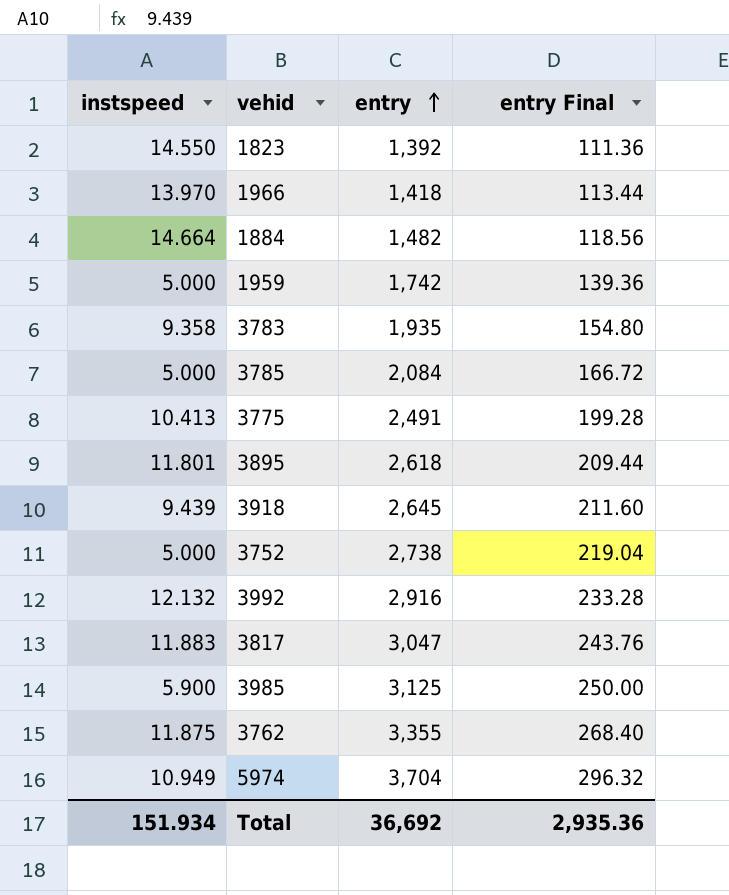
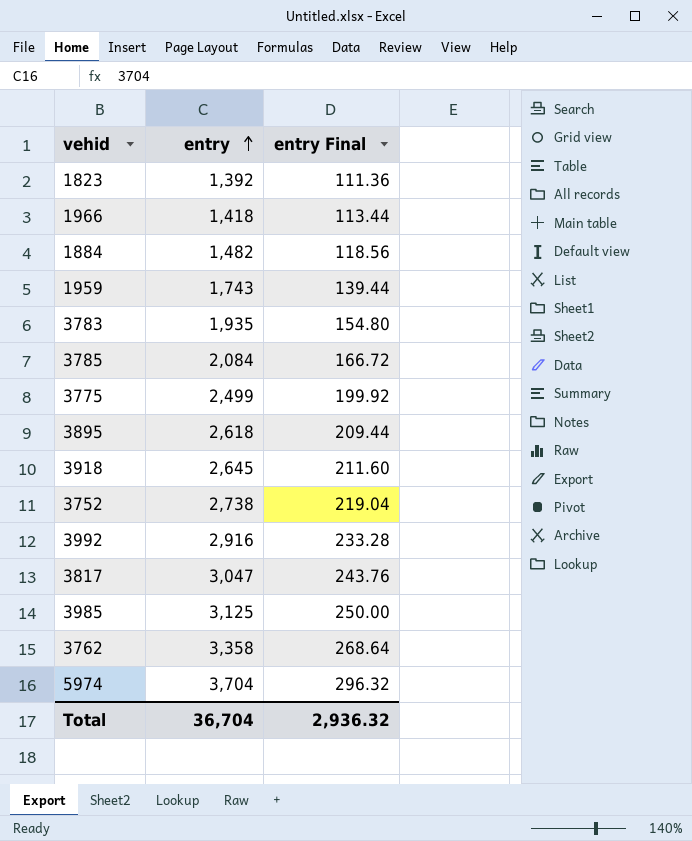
column instspeed | position: 1 -> none
1959 | entry: 1,742 -> 1,743
1959 | entry Final: 139.36 -> 139.44
3775 | entry: 2,491 -> 2,499
3775 | entry Final: 199.28 -> 199.92
3762 | entry: 3,355 -> 3,358
3762 | entry Final: 268.40 -> 268.64
Total | entry: 36,692 -> 36,704
Total | entry Final: 2,935.36 -> 2,936.32

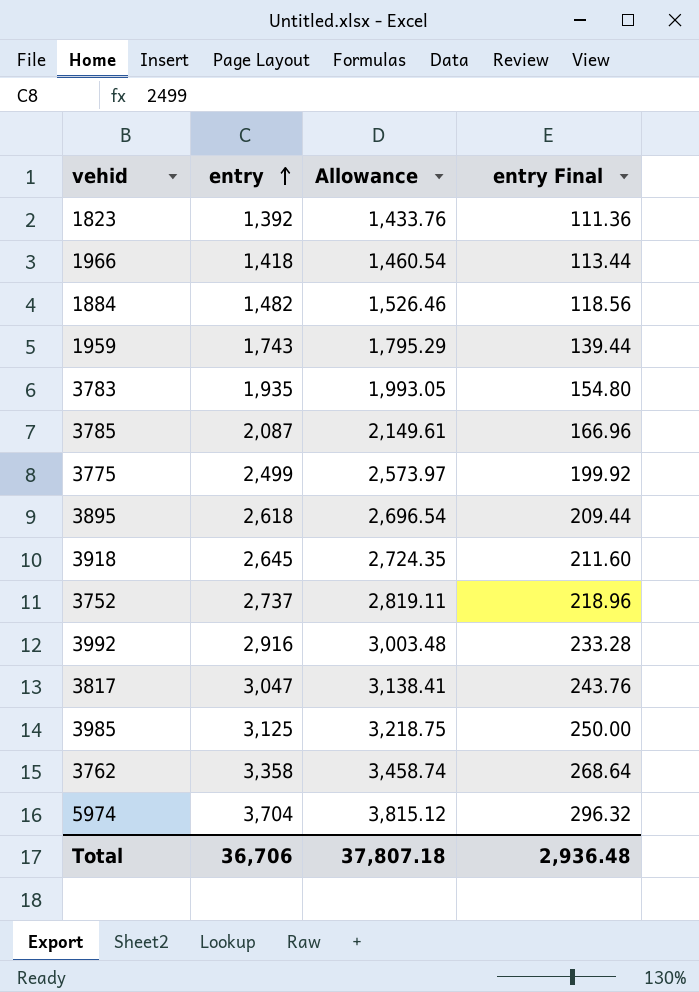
column Allowance | formula: none -> [entry] * 1.03
3785 | entry: 2,084 -> 2,087
3785 | entry Final: 166.72 -> 166.96
3752 | entry: 2,738 -> 2,737
3752 | entry Final: 219.04 -> 218.96
Total | entry: 36,704 -> 36,706
Total | entry Final: 2,936.32 -> 2,936.48

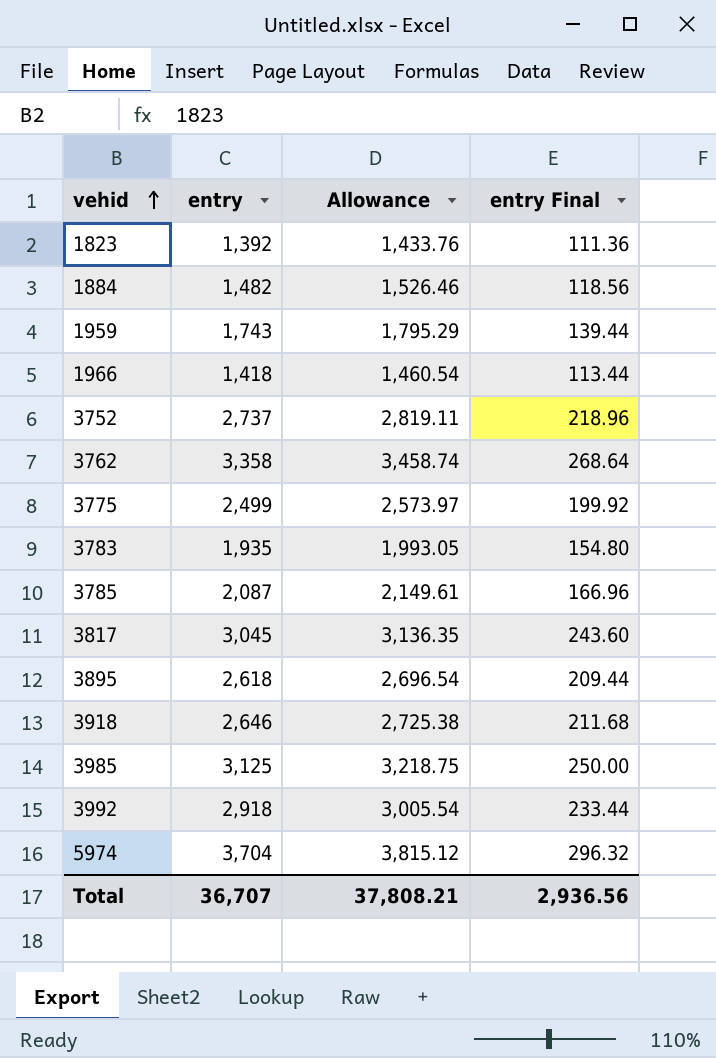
row order: entry ascending -> vehid ascending
3817 | entry: 3,047 -> 3,045
3817 | Allowance: 3,138.41 -> 3,136.35
3817 | entry Final: 243.76 -> 243.60
3918 | entry: 2,645 -> 2,646
3918 | Allowance: 2,724.35 -> 2,725.38
3918 | entry Final: 211.60 -> 211.68
3992 | entry: 2,916 -> 2,918
3992 | Allowance: 3,003.48 -> 3,005.54
3992 | entry Final: 233.28 -> 233.44
Total | entry: 36,706 -> 36,707
Total | Allowance: 37,807.18 -> 37,808.21
Total | entry Final: 2,936.48 -> 2,936.56

